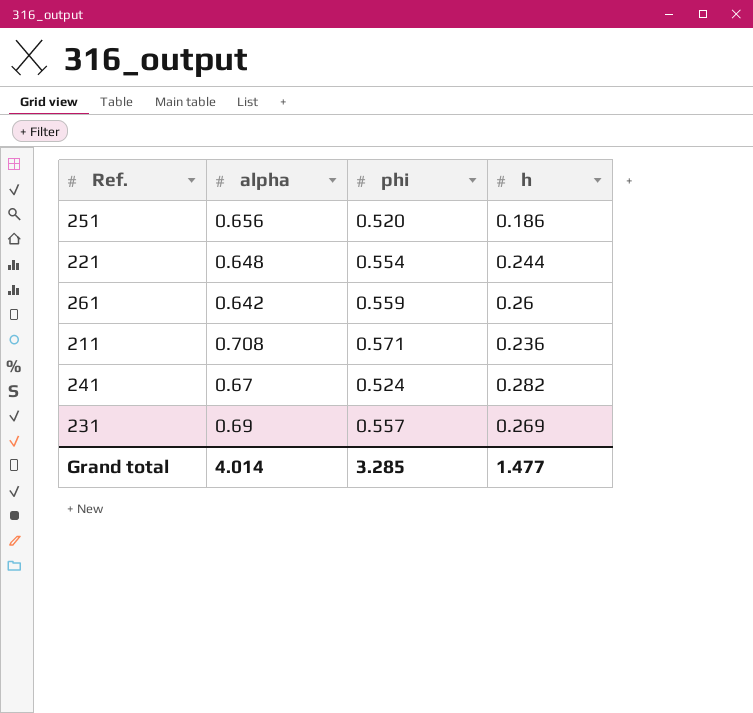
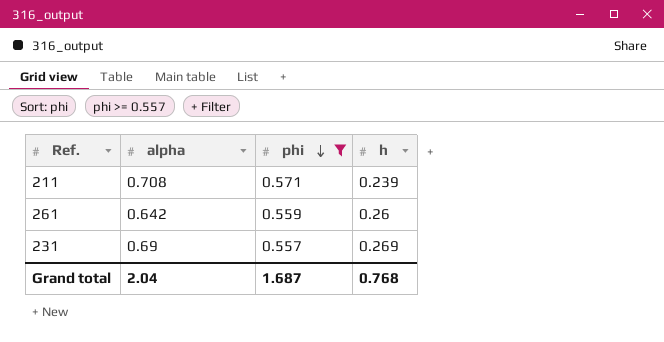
filter: none -> phi >= 0.557
row order: none -> phi descending
211 | h: 0.236 -> 0.239
Grand total | alpha: 4.014 -> 2.04
Grand total | phi: 3.285 -> 1.687
Grand total | h: 1.477 -> 0.768

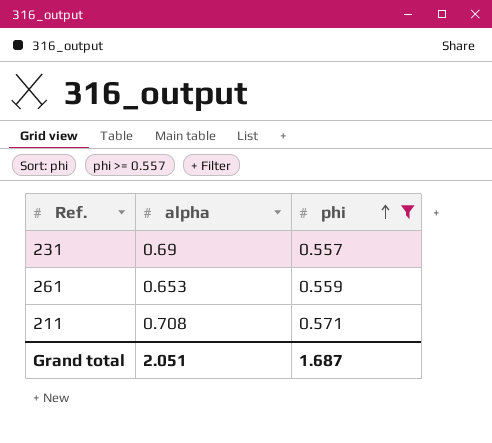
row order: phi descending -> phi ascending
column h | position: 4 -> none
261 | alpha: 0.642 -> 0.653
Grand total | alpha: 2.04 -> 2.051

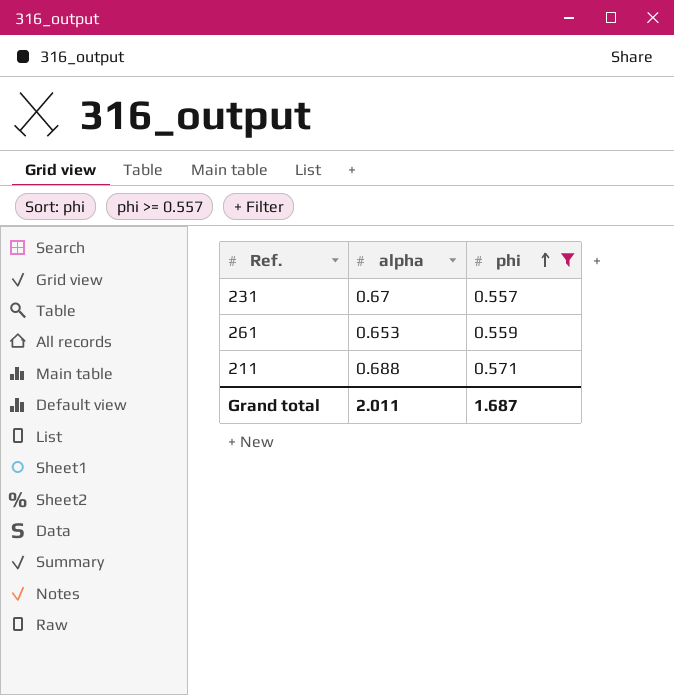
231 | alpha: 0.69 -> 0.67
211 | alpha: 0.708 -> 0.688
Grand total | alpha: 2.051 -> 2.011

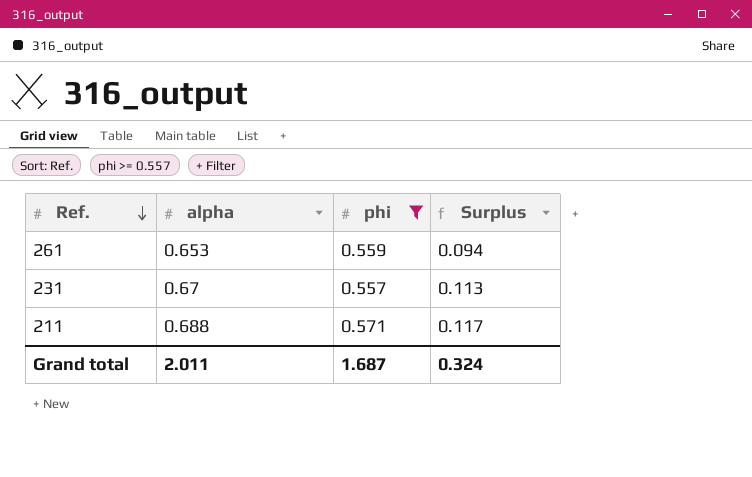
row order: phi ascending -> Ref. descending
column Surplus | formula: none -> [alpha] - [phi]

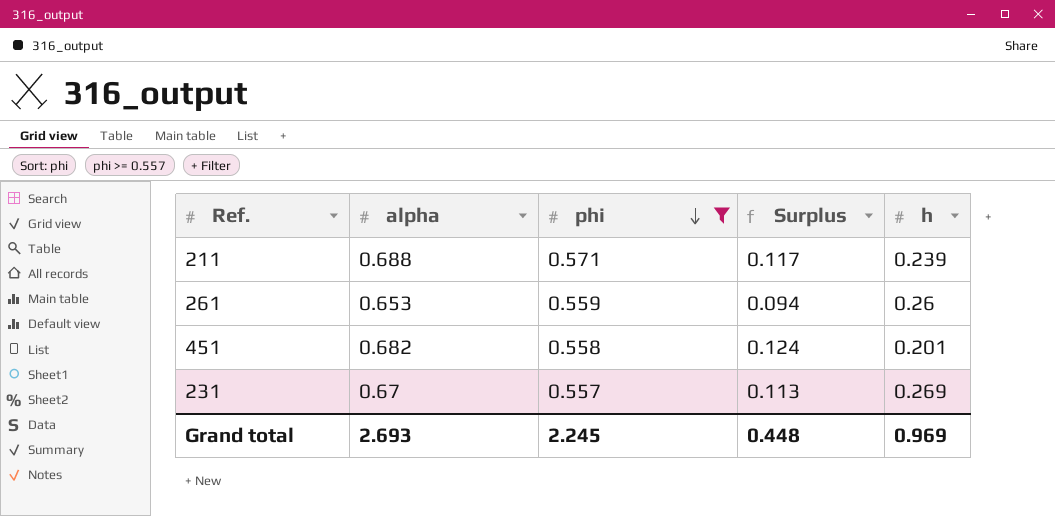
row order: Ref. descending -> phi descending
column h | position: none -> 5
row 451: none -> 0.682 | 0.558 | 0.124 | 0.201
Grand total | alpha: 2.011 -> 2.693
Grand total | phi: 1.687 -> 2.245
Grand total | Surplus: 0.324 -> 0.448

